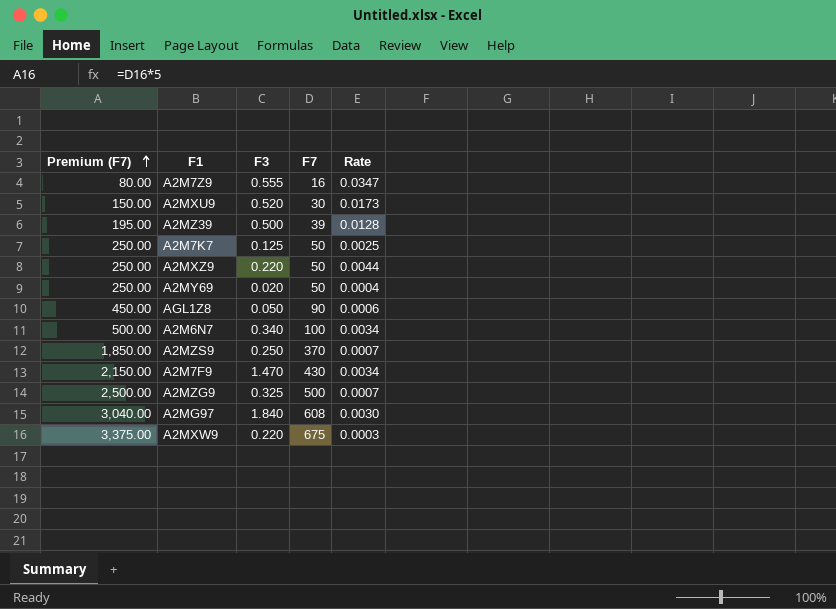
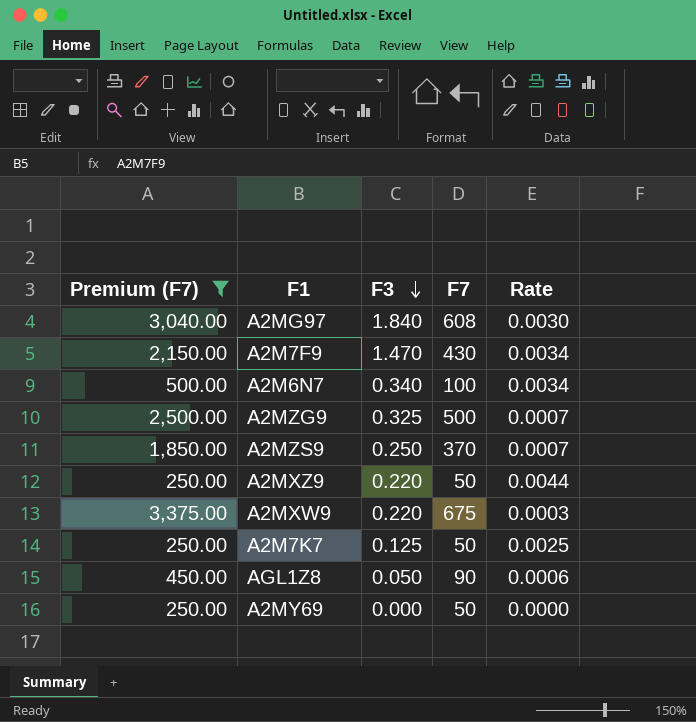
filter: none -> Premium (F7) >= 250.00
row order: Premium (F7) ascending -> F3 descending
A2MY69 | F3: 0.020 -> 0.000
A2MY69 | Rate: 0.0004 -> 0.0000

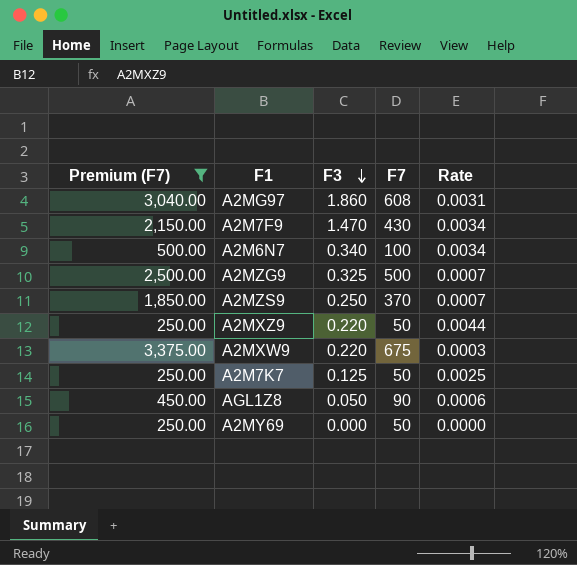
A2MG97 | F3: 1.840 -> 1.860
A2MG97 | Rate: 0.0030 -> 0.0031

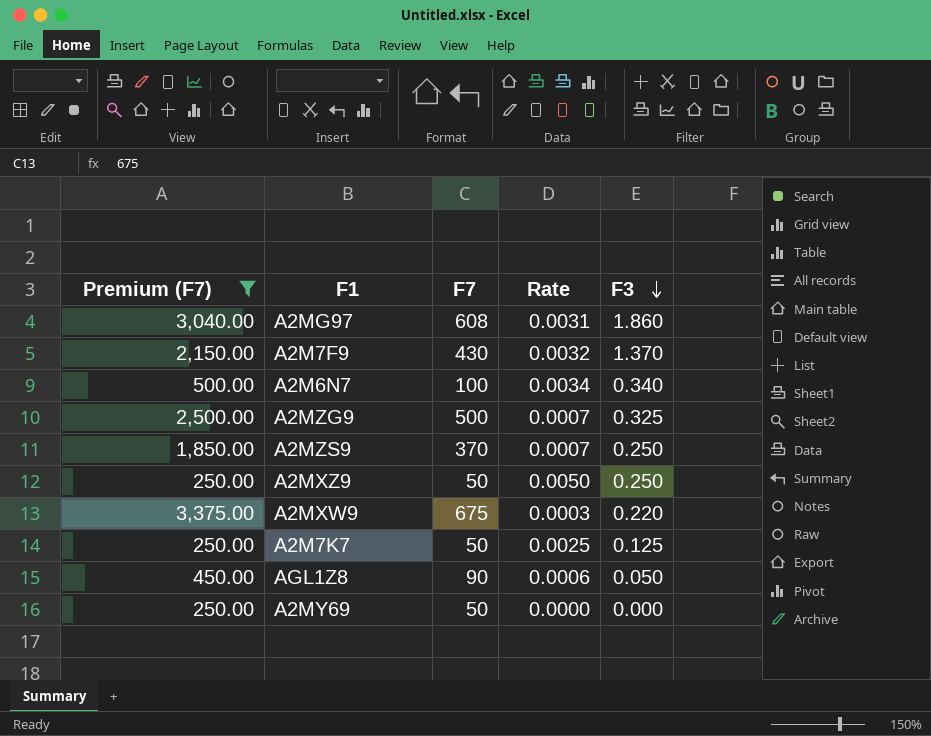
column F3 | position: 3 -> 5
A2M7F9 | Rate: 0.0034 -> 0.0032
A2M7F9 | F3: 1.470 -> 1.370
A2MXZ9 | Rate: 0.0044 -> 0.0050
A2MXZ9 | F3: 0.220 -> 0.250

